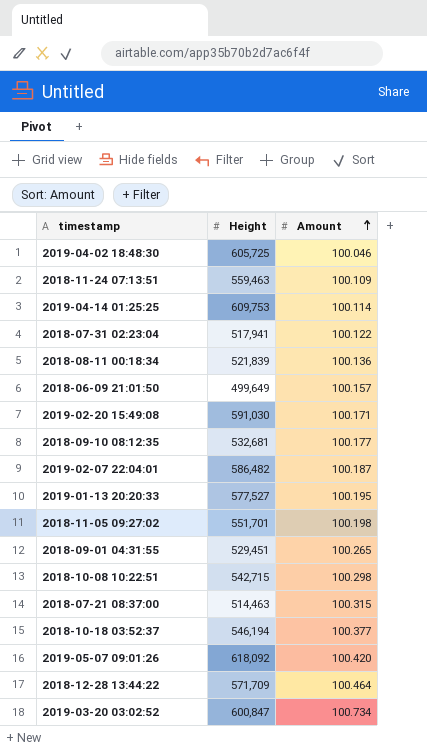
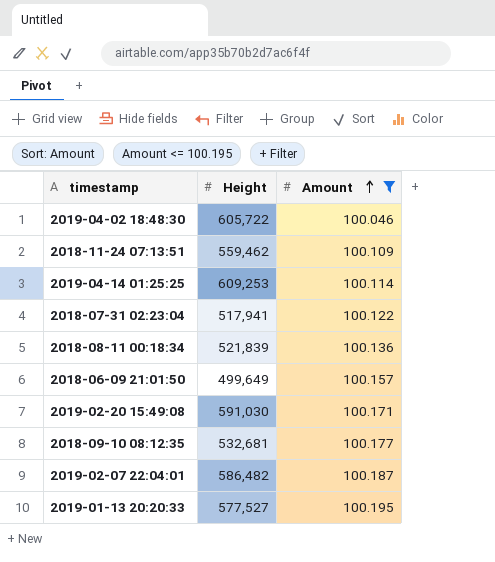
filter: none -> Amount <= 100.195
2019-04-02 18:48:30 | Height: 605,725 -> 605,722
2018-11-24 07:13:51 | Height: 559,463 -> 559,462
2019-04-14 01:25:25 | Height: 609,753 -> 609,253

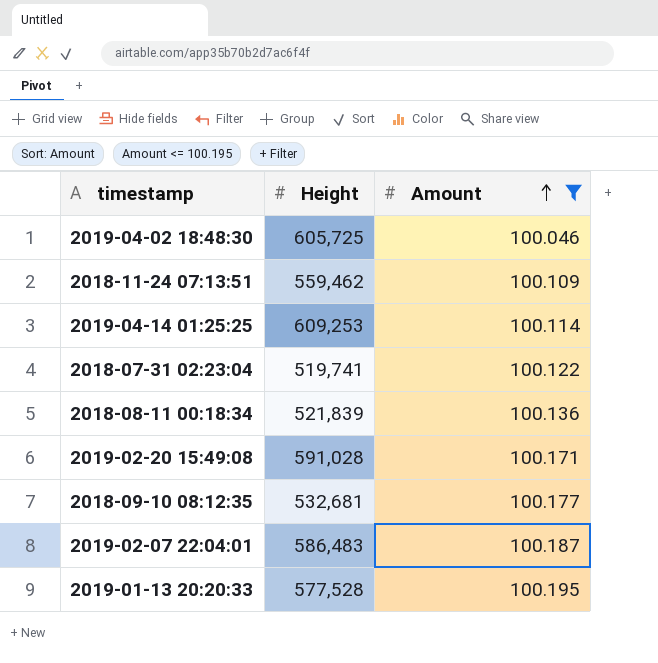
row 2018-06-09 21:01:50: 499,649 | 100.157 -> none
2019-04-02 18:48:30 | Height: 605,722 -> 605,725
2018-07-31 02:23:04 | Height: 517,941 -> 519,741
2019-02-20 15:49:08 | Height: 591,030 -> 591,028
2019-02-07 22:04:01 | Height: 586,482 -> 586,483
2019-01-13 20:20:33 | Height: 577,527 -> 577,528

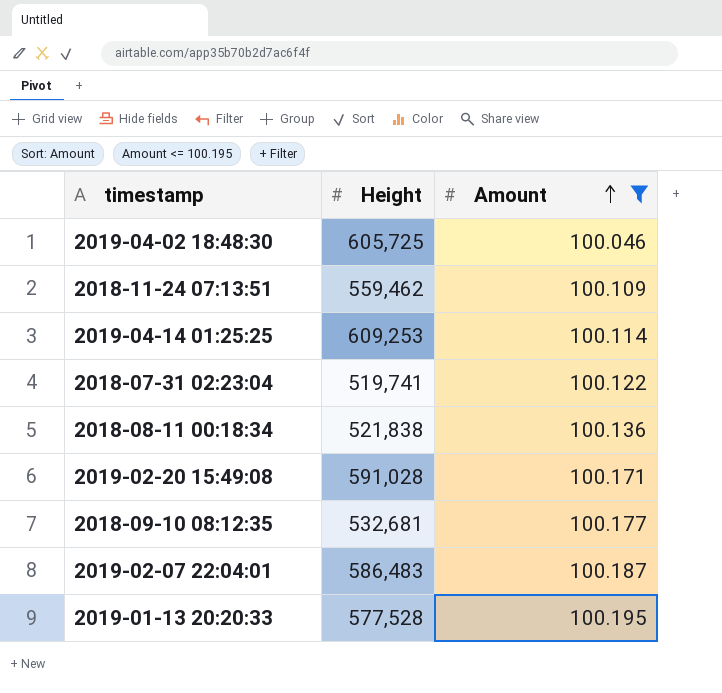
2018-08-11 00:18:34 | Height: 521,839 -> 521,838

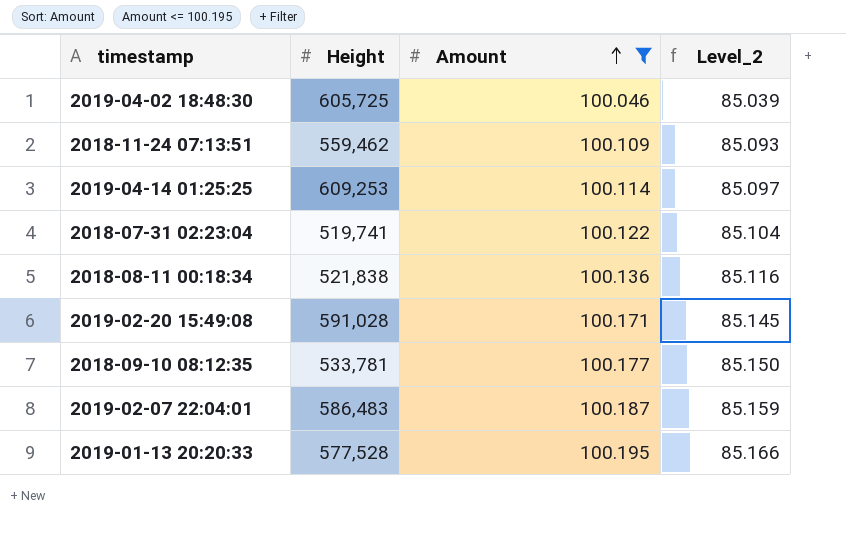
column Level_2 | formula: none -> [Amount] * 0.85
2018-09-10 08:12:35 | Height: 532,681 -> 533,781

